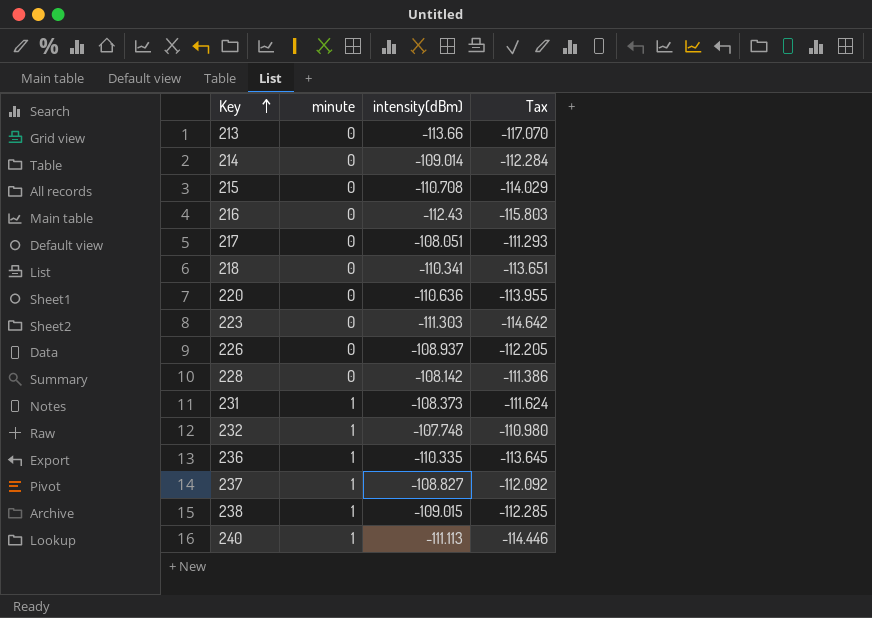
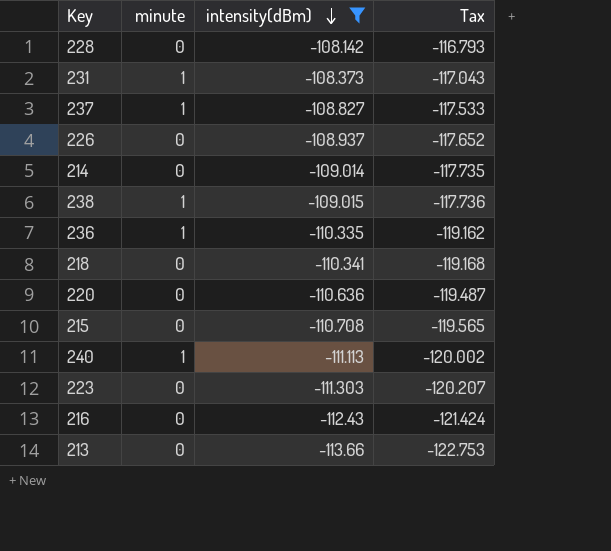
filter: none -> intensity(dBm) <= -108.142
row order: Key ascending -> intensity(dBm) descending
column Tax | formula: [intensity(dBm)] * 1.03 -> [intensity(dBm)] * 1.08

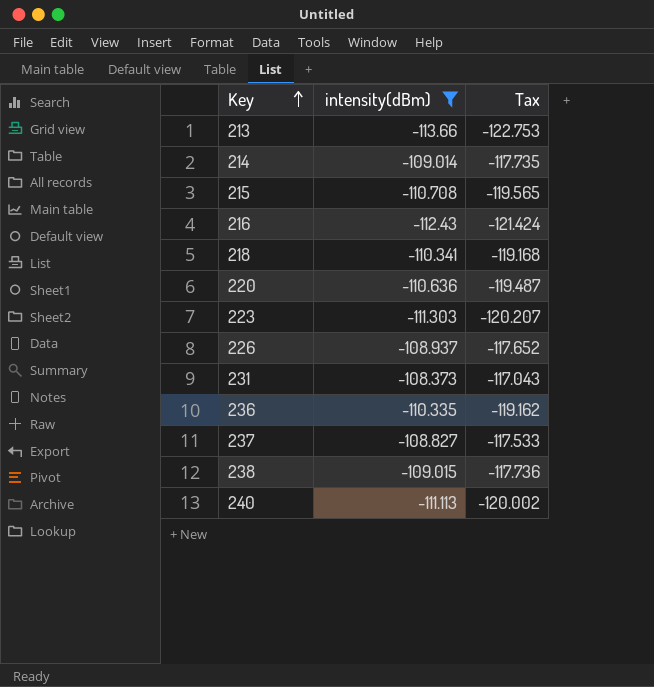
row order: intensity(dBm) descending -> Key ascending
column minute | position: 2 -> none
row 228: 0 | -108.142 | -116.793 -> none

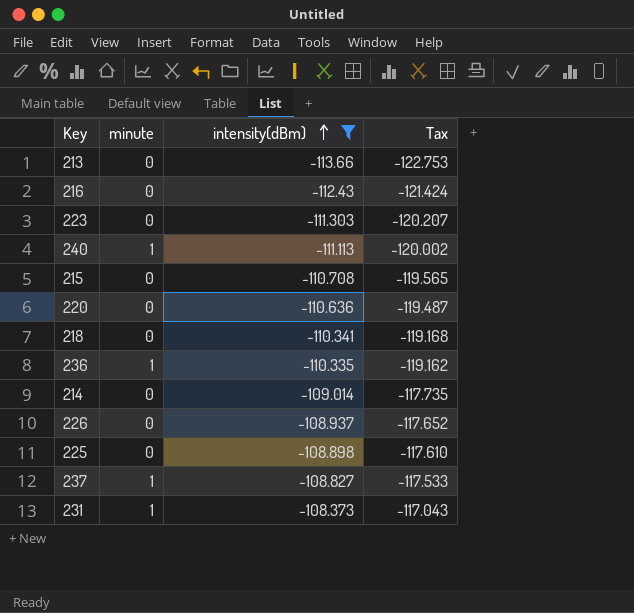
row order: Key ascending -> intensity(dBm) ascending
column minute | position: none -> 2
row 238: -109.015 | -117.736 -> none
row 225: none -> 0 | -108.898 | -117.610

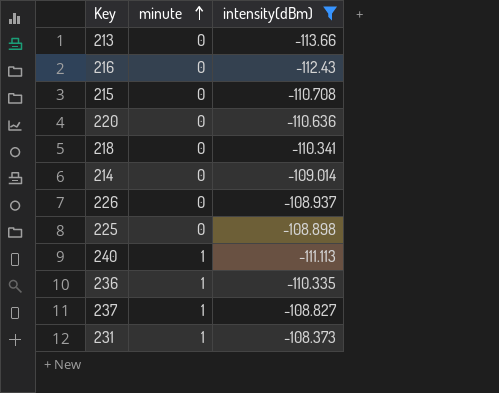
row order: intensity(dBm) ascending -> minute ascending
column Tax | formula: [intensity(dBm)] * 1.08 -> none
row 223: 0 | -111.303 | -120.207 -> none

